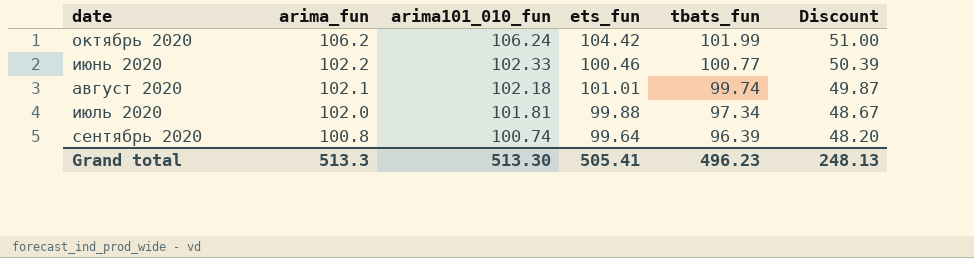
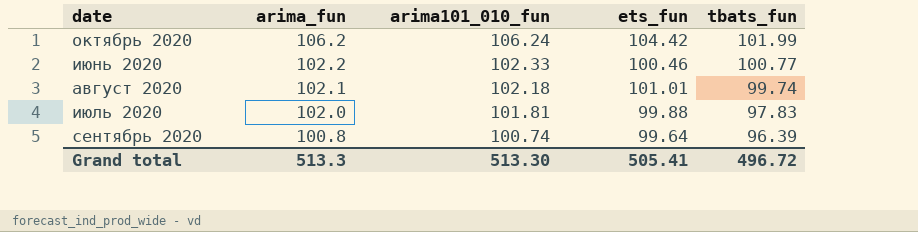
column Discount | formula: [tbats_fun] * 0.5 -> none
июль 2020 | tbats_fun: 97.34 -> 97.83
Grand total | tbats_fun: 496.23 -> 496.72

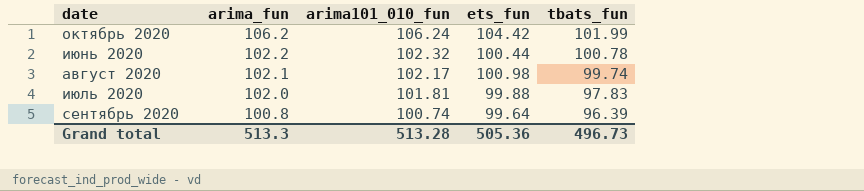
июнь 2020 | arima101_010_fun: 102.33 -> 102.32
июнь 2020 | ets_fun: 100.46 -> 100.44
июнь 2020 | tbats_fun: 100.77 -> 100.78
август 2020 | arima101_010_fun: 102.18 -> 102.17
август 2020 | ets_fun: 101.01 -> 100.98
Grand total | arima101_010_fun: 513.30 -> 513.28
Grand total | ets_fun: 505.41 -> 505.36
Grand total | tbats_fun: 496.72 -> 496.73

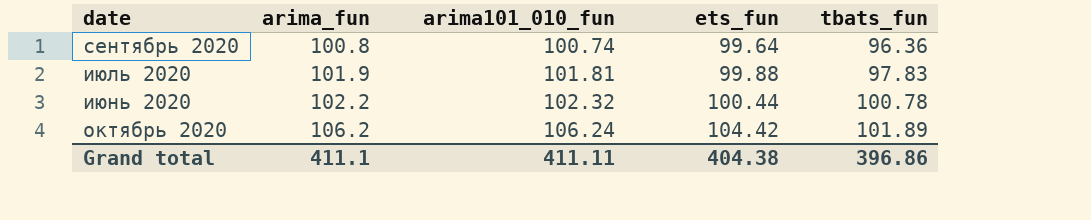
row order: arima_fun descending -> arima_fun ascending
row август 2020: 102.1 | 102.17 | 100.98 | 99.74 -> none
сентябрь 2020 | tbats_fun: 96.39 -> 96.36
июль 2020 | arima_fun: 102.0 -> 101.9
октябрь 2020 | tbats_fun: 101.99 -> 101.89
Grand total | arima_fun: 513.3 -> 411.1
Grand total | arima101_010_fun: 513.28 -> 411.11
Grand total | ets_fun: 505.36 -> 404.38
Grand total | tbats_fun: 496.73 -> 396.86

